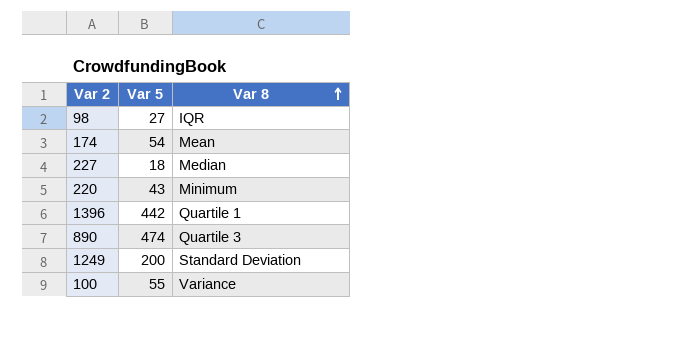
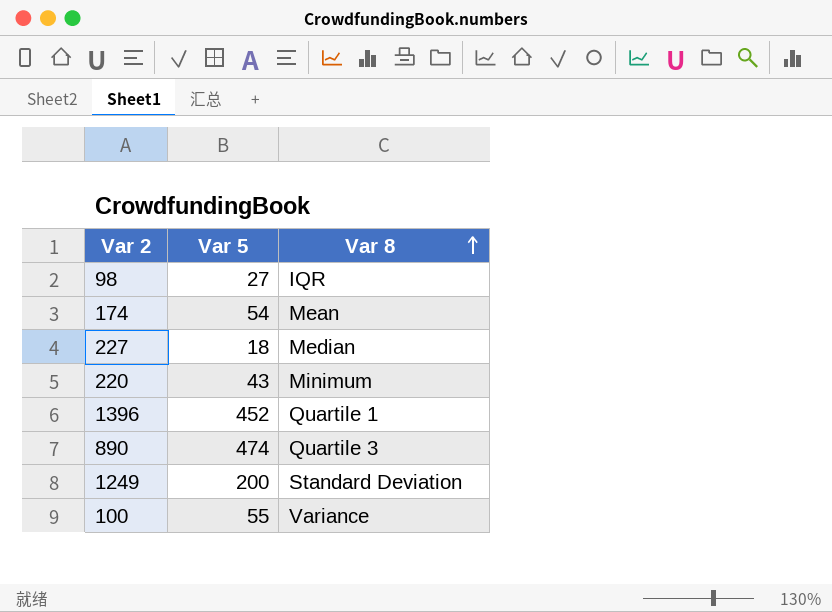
1396 | Var 5: 442 -> 452

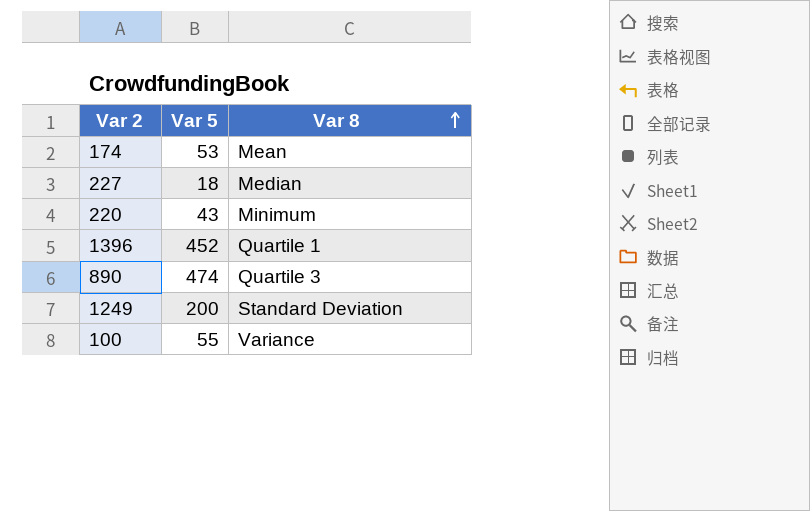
row 98: 27 | IQR -> none
174 | Var 5: 54 -> 53

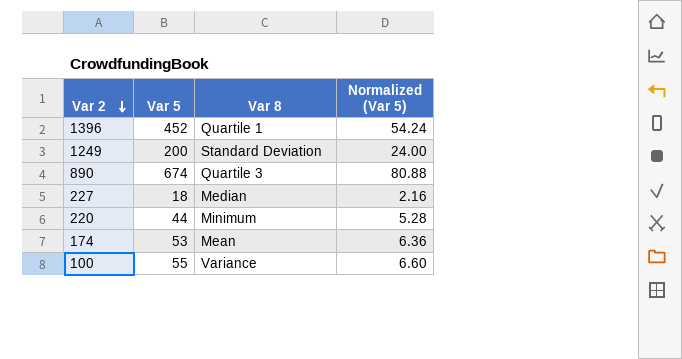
row order: Var 8 ascending -> Var 2 descending
column Normalized (Var 5) | formula: none -> [Var 5] * 0.12
890 | Var 5: 474 -> 674
220 | Var 5: 43 -> 44

